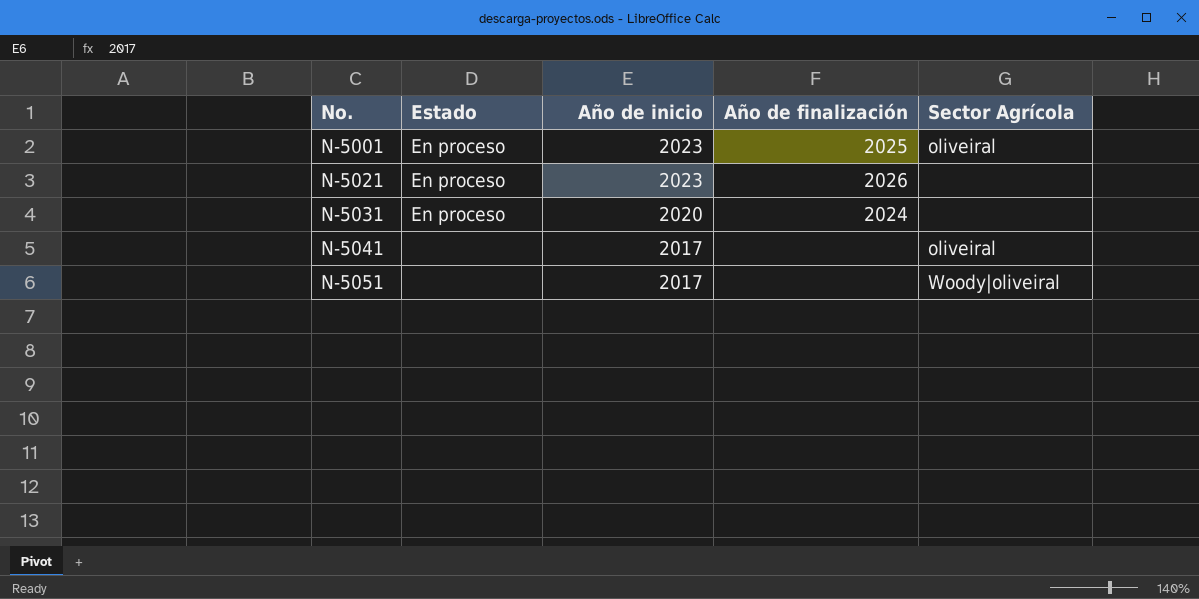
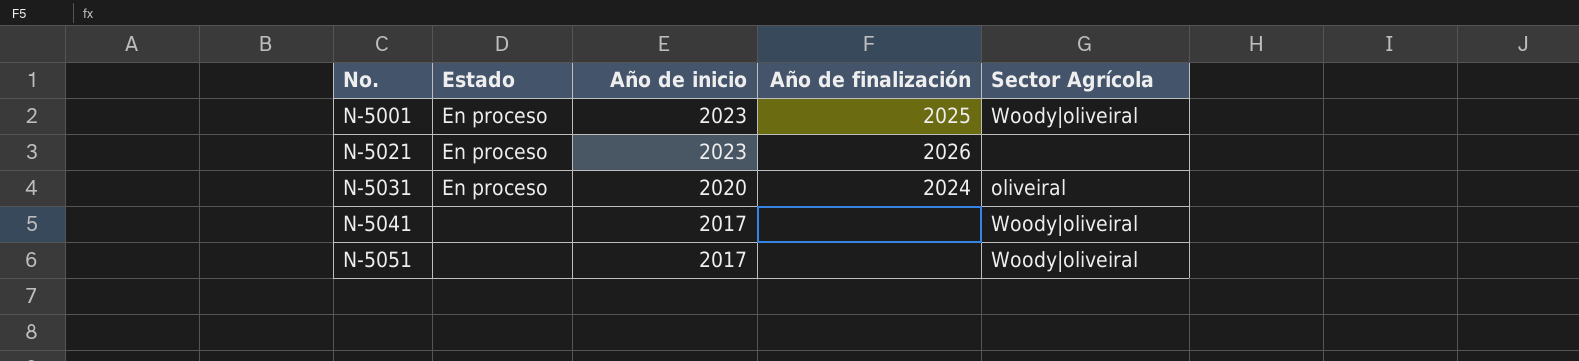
N-5001 | Sector Agrícola: oliveiral -> Woody|oliveiral
N-5031 | Sector Agrícola: none -> oliveiral
N-5041 | Sector Agrícola: oliveiral -> Woody|oliveiral

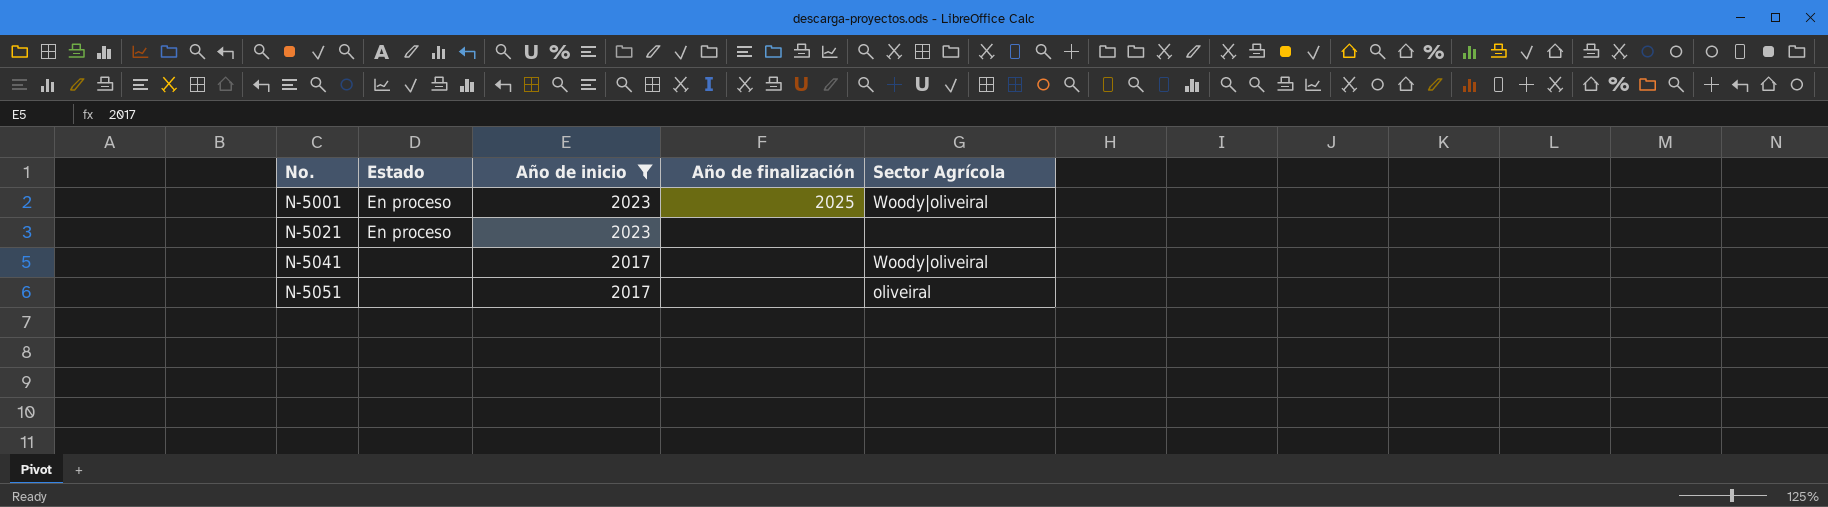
filter: none -> Año de inicio != 2020
N-5021 | Año de finalización: 2026 -> none
N-5051 | Sector Agrícola: Woody|oliveiral -> oliveiral

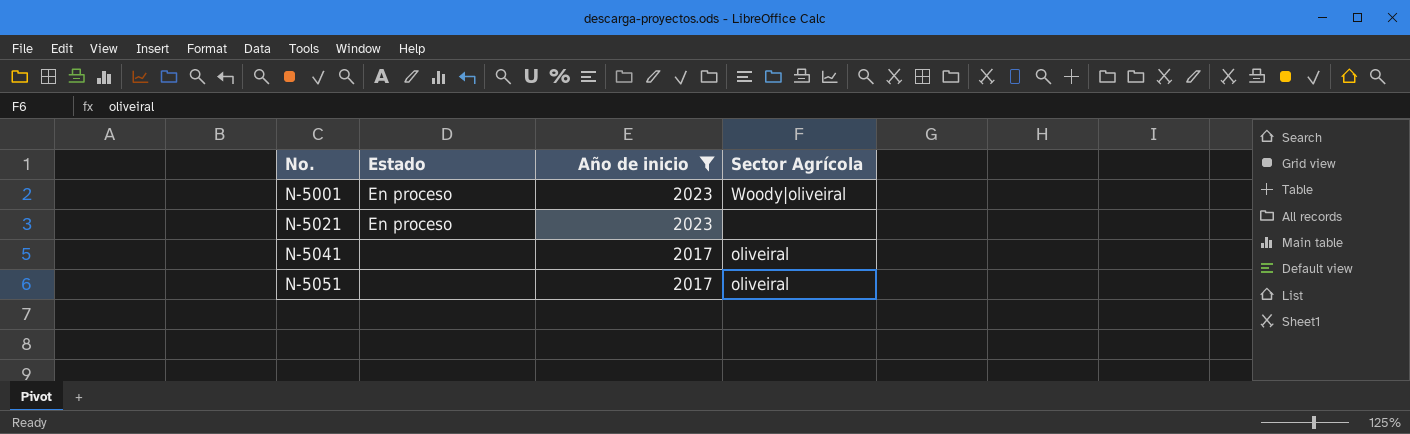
column Año de finalización | position: 4 -> none
N-5041 | Sector Agrícola: Woody|oliveiral -> oliveiral

